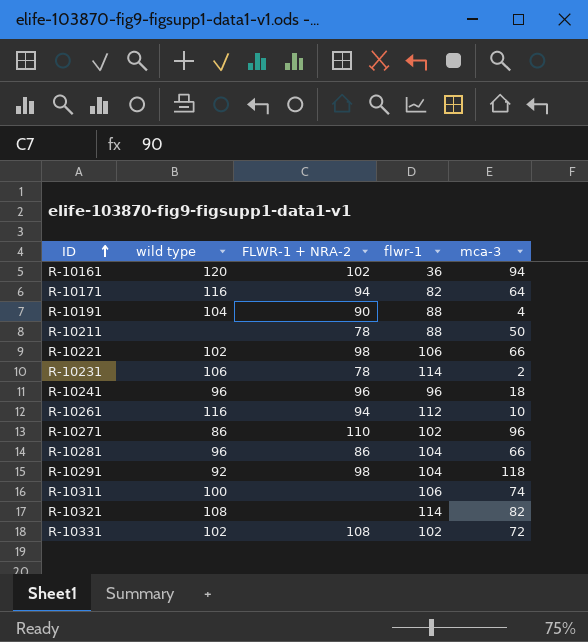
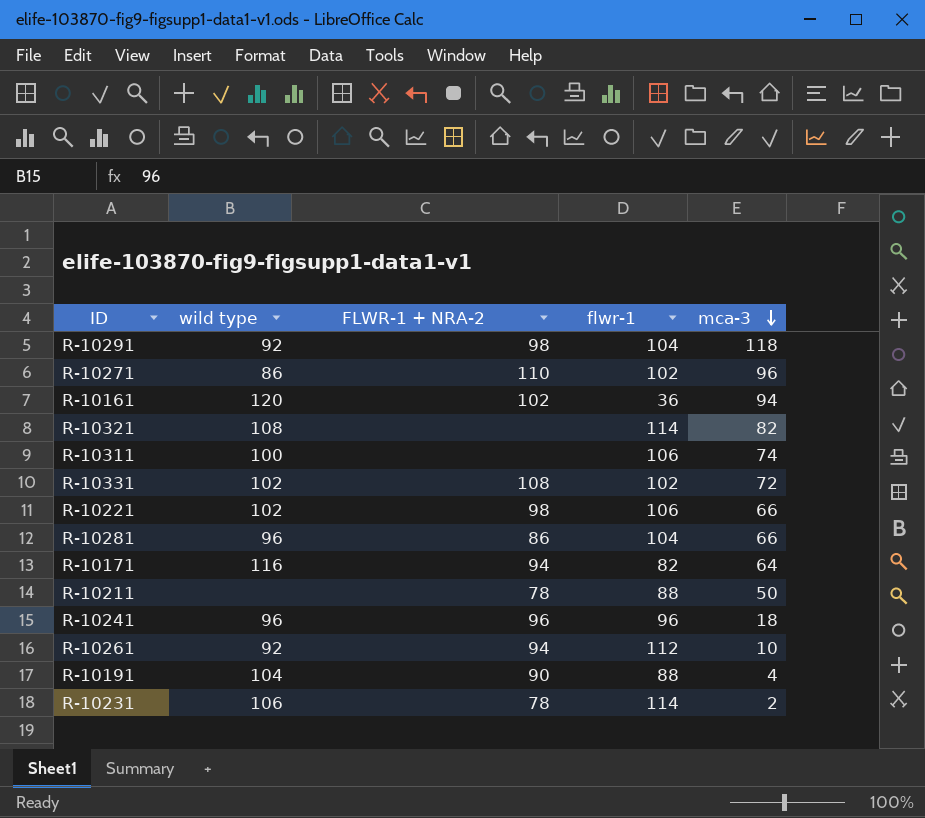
row order: ID ascending -> mca-3 descending
R-10261 | wild type: 116 -> 92

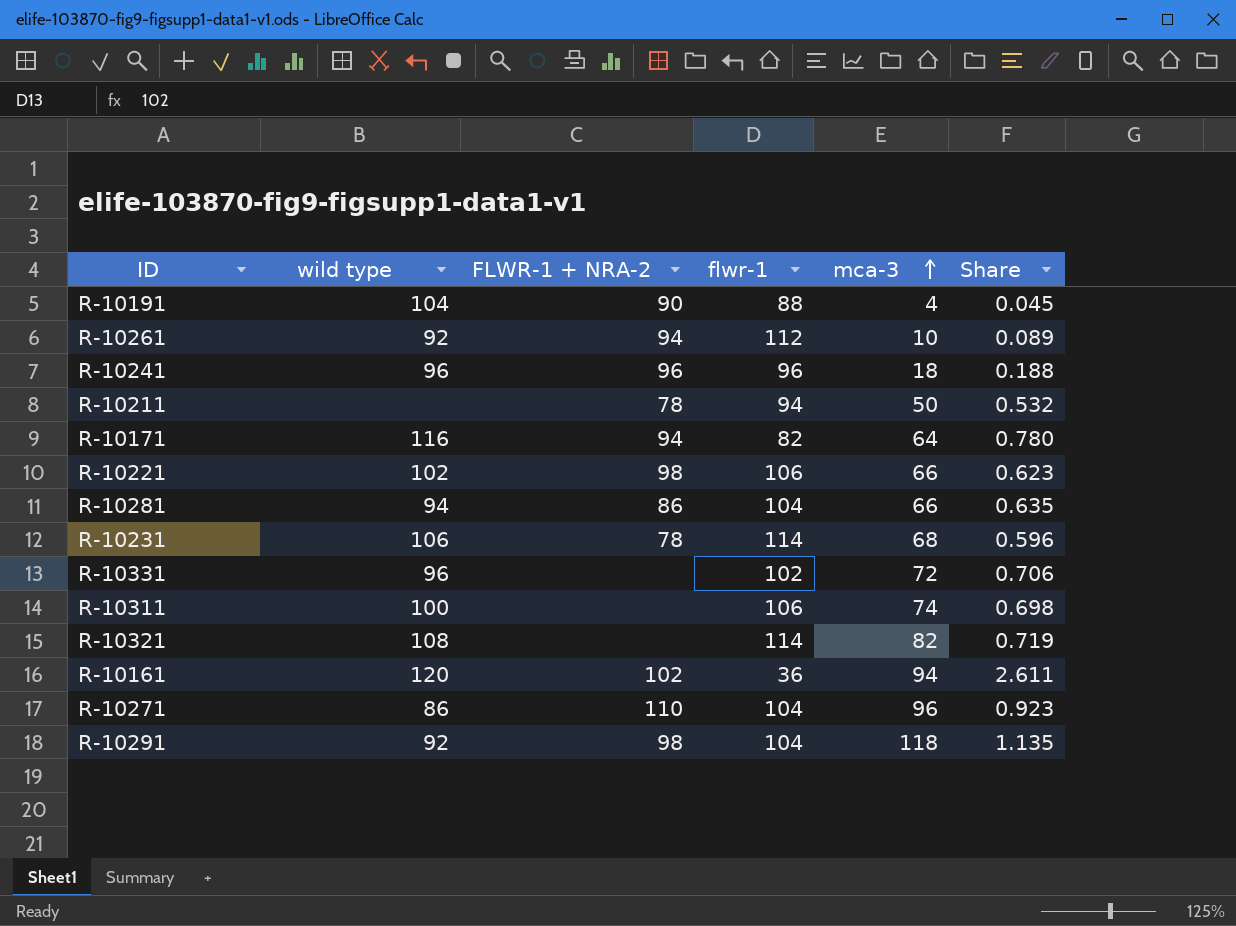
row order: mca-3 descending -> mca-3 ascending
column Share | formula: none -> [mca-3] / [flwr-1]
R-10211 | flwr-1: 88 -> 94
R-10281 | wild type: 96 -> 94
R-10231 | mca-3: 2 -> 68
R-10331 | wild type: 102 -> 96
R-10331 | FLWR-1 + NRA-2: 108 -> none
R-10271 | flwr-1: 102 -> 104

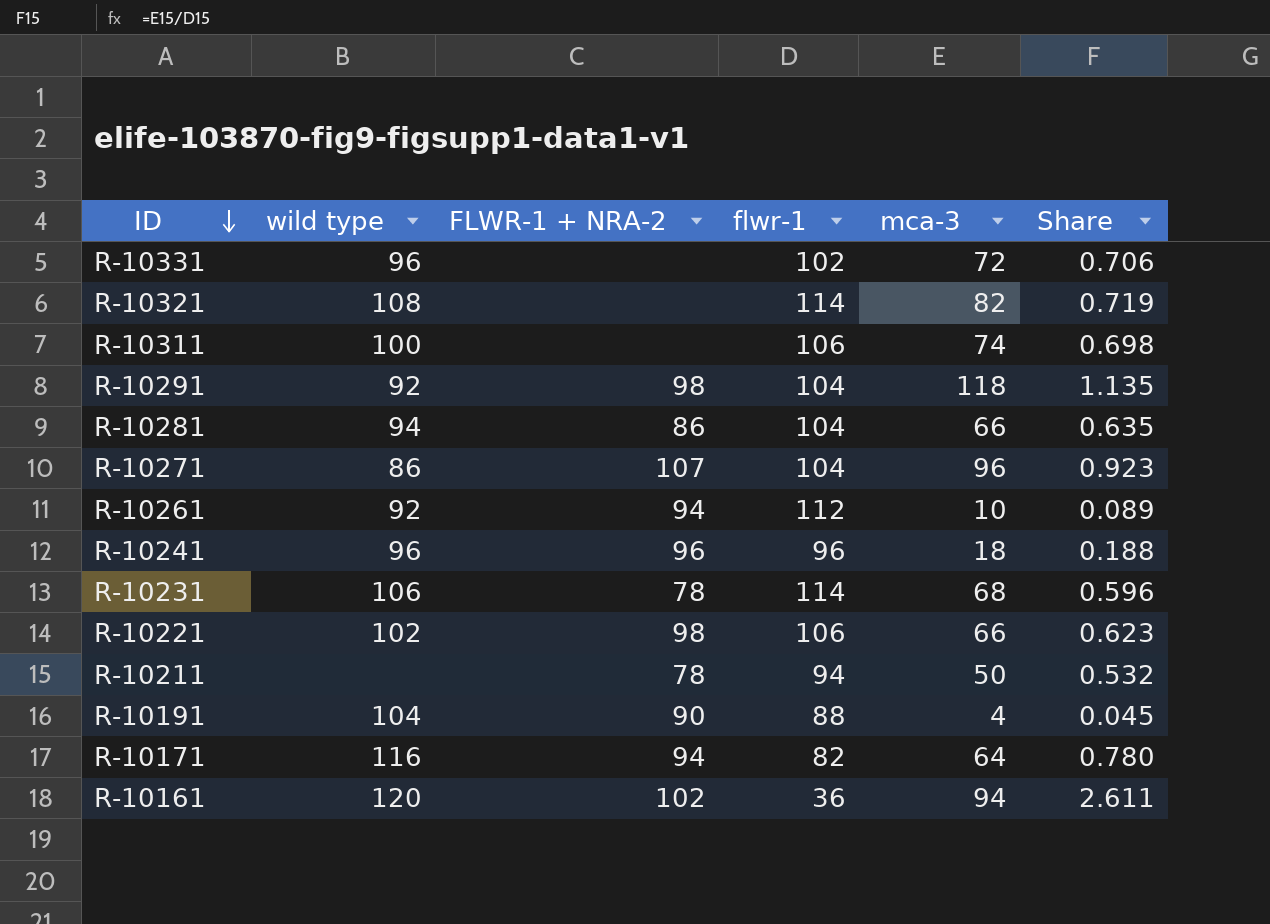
row order: mca-3 ascending -> ID descending
R-10271 | FLWR-1 + NRA-2: 110 -> 107

